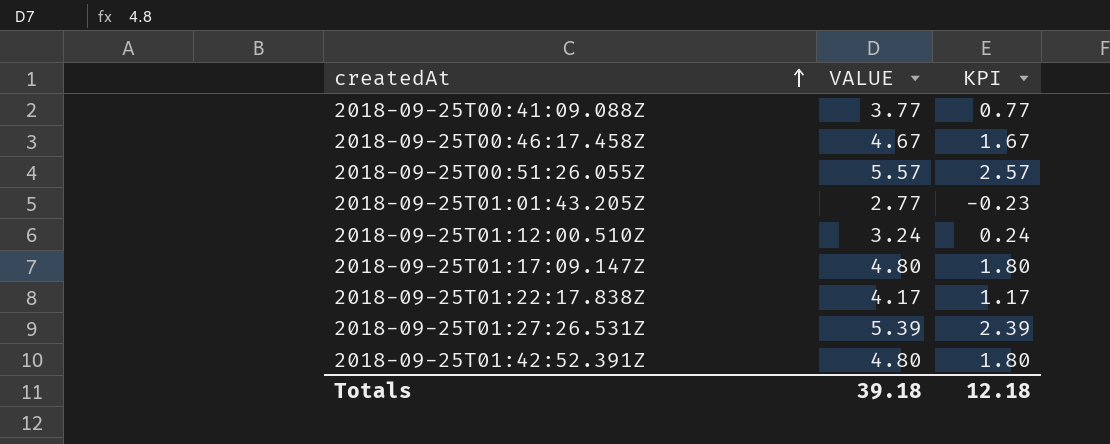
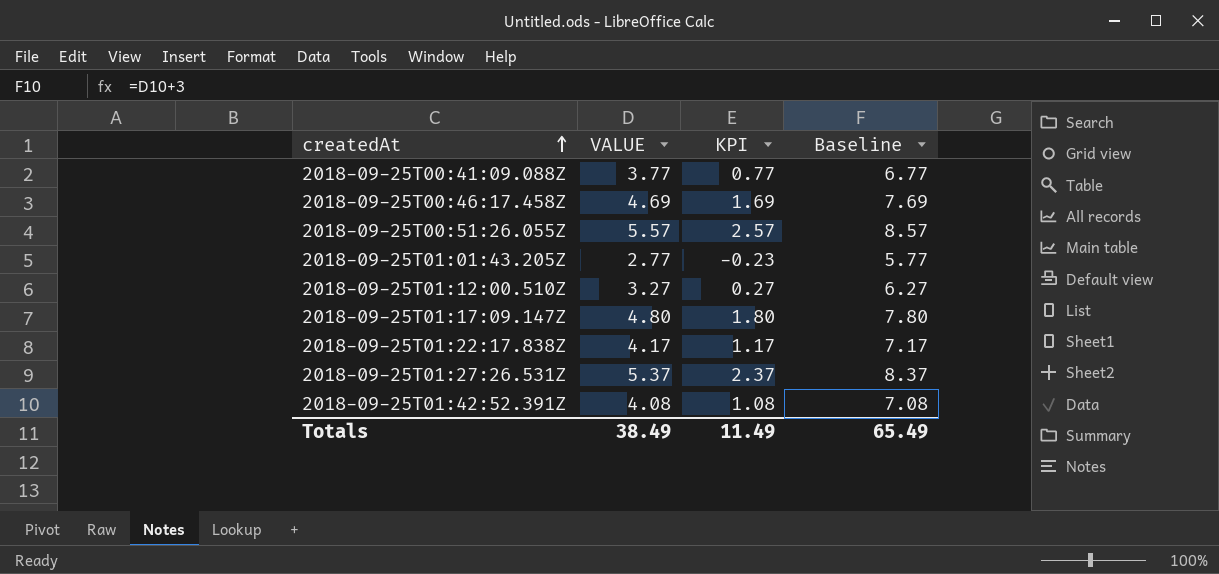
column Baseline | formula: none -> [VALUE] + 3
2018-09-25T00:46:17.458Z | VALUE: 4.67 -> 4.69
2018-09-25T00:46:17.458Z | KPI: 1.67 -> 1.69
2018-09-25T01:12:00.510Z | VALUE: 3.24 -> 3.27
2018-09-25T01:12:00.510Z | KPI: 0.24 -> 0.27
2018-09-25T01:27:26.531Z | VALUE: 5.39 -> 5.37
2018-09-25T01:27:26.531Z | KPI: 2.39 -> 2.37
2018-09-25T01:42:52.391Z | VALUE: 4.80 -> 4.08
2018-09-25T01:42:52.391Z | KPI: 1.80 -> 1.08
Totals | VALUE: 39.18 -> 38.49
Totals | KPI: 12.18 -> 11.49

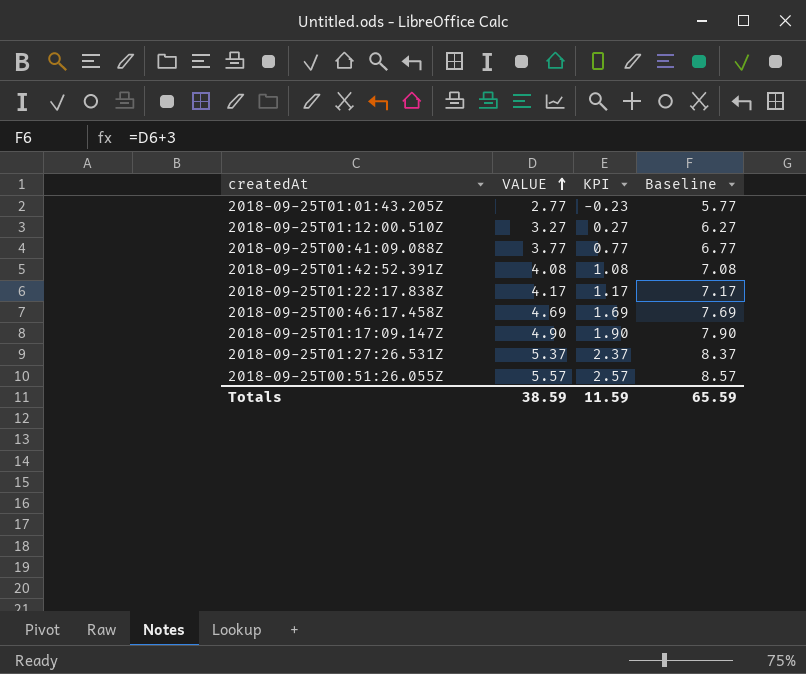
row order: createdAt ascending -> VALUE ascending
2018-09-25T01:17:09.147Z | VALUE: 4.80 -> 4.90
2018-09-25T01:17:09.147Z | KPI: 1.80 -> 1.90
2018-09-25T01:17:09.147Z | Baseline: 7.80 -> 7.90
Totals | VALUE: 38.49 -> 38.59
Totals | KPI: 11.49 -> 11.59
Totals | Baseline: 65.49 -> 65.59

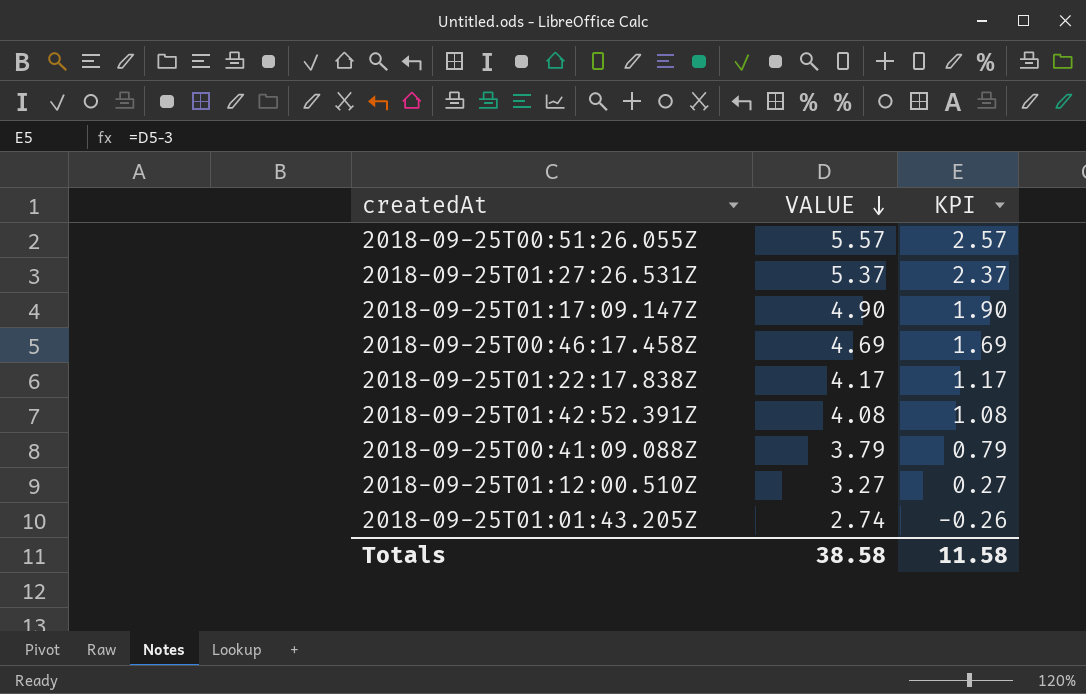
row order: VALUE ascending -> VALUE descending
column Baseline | formula: [VALUE] + 3 -> none
2018-09-25T00:41:09.088Z | VALUE: 3.77 -> 3.79
2018-09-25T00:41:09.088Z | KPI: 0.77 -> 0.79
2018-09-25T01:01:43.205Z | VALUE: 2.77 -> 2.74
2018-09-25T01:01:43.205Z | KPI: -0.23 -> -0.26
Totals | VALUE: 38.59 -> 38.58
Totals | KPI: 11.59 -> 11.58

